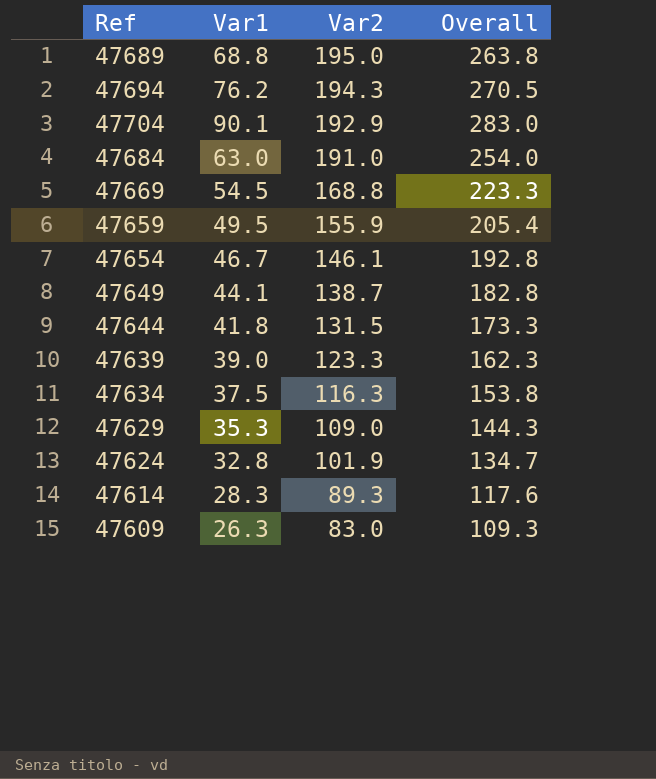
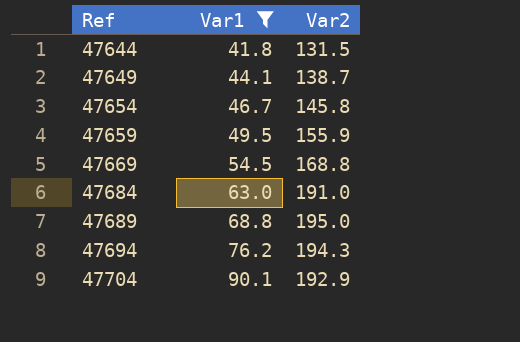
filter: none -> Var1 >= 41.8
row order: Var2 descending -> Ref ascending
column Overall | formula: [Var1] + [Var2] -> none
47654 | Var2: 146.1 -> 145.8

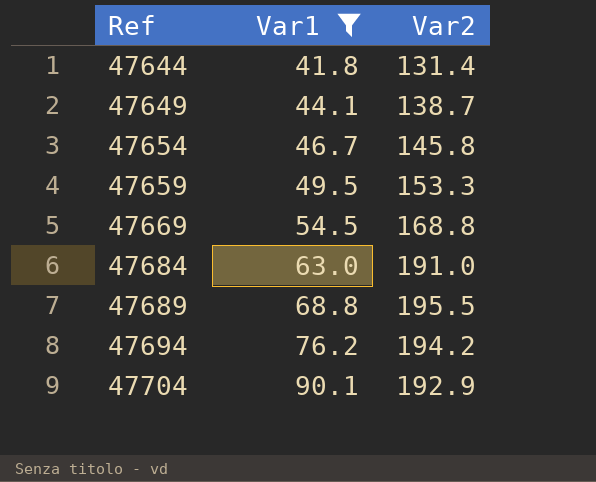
47644 | Var2: 131.5 -> 131.4
47659 | Var2: 155.9 -> 153.3
47689 | Var2: 195.0 -> 195.5
47694 | Var2: 194.3 -> 194.2

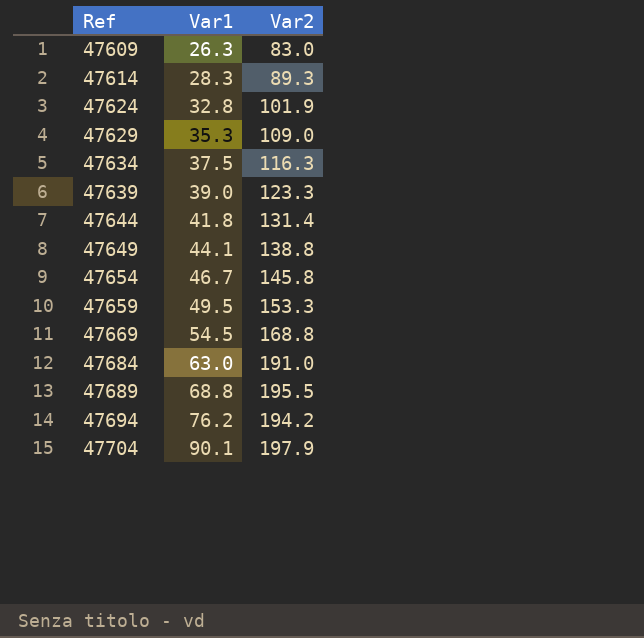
filter: Var1 >= 41.8 -> none
47649 | Var2: 138.7 -> 138.8
47704 | Var2: 192.9 -> 197.9

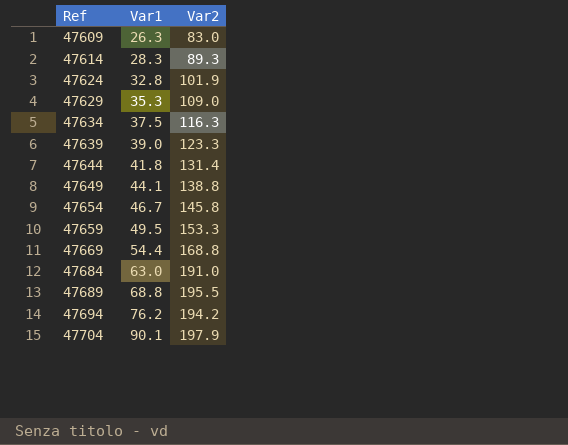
47669 | Var1: 54.5 -> 54.4

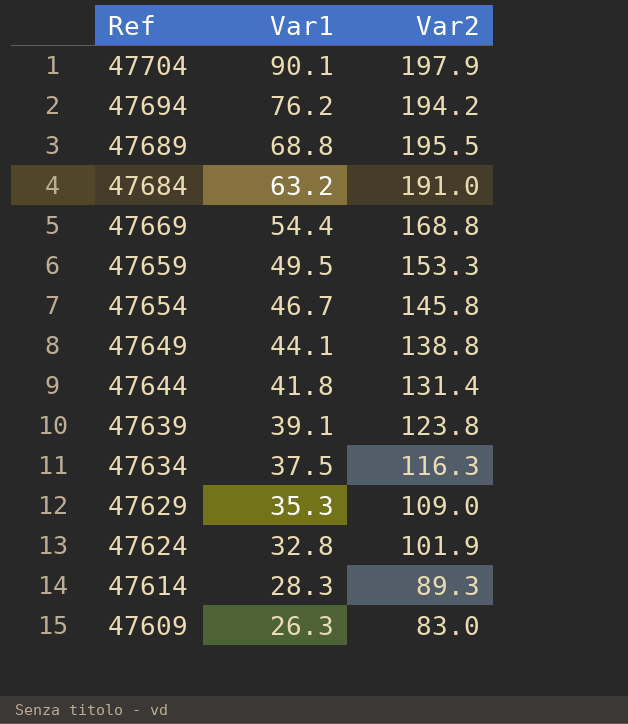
row order: Ref ascending -> Ref descending
47684 | Var1: 63.0 -> 63.2
47639 | Var1: 39.0 -> 39.1
47639 | Var2: 123.3 -> 123.8

